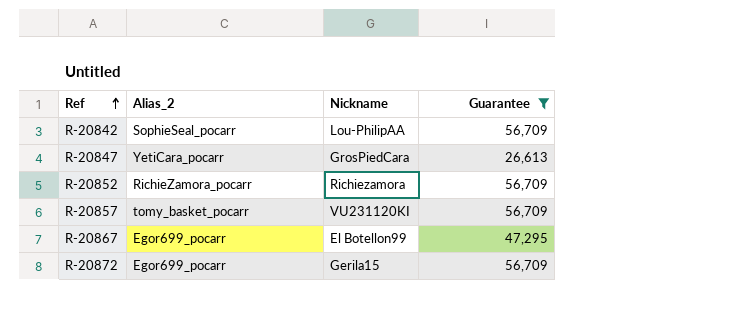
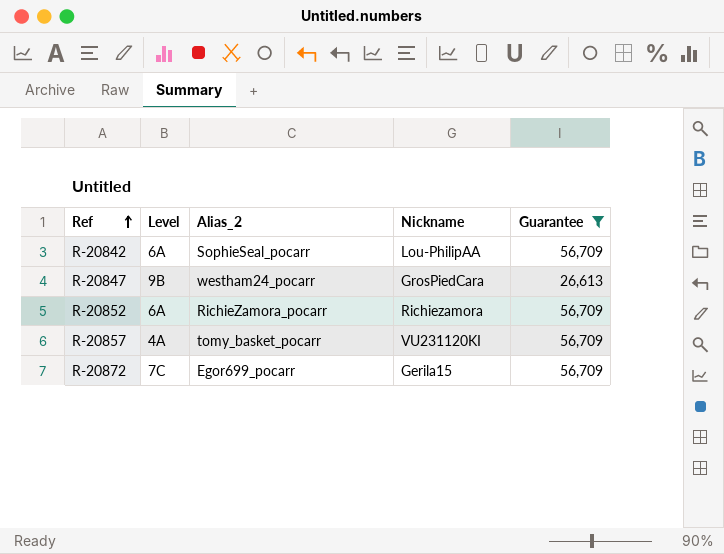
column Level | position: none -> 2
row R-20867: Egor699_pocarr | El Botellon99 | 47,295 -> none
R-20847 | Alias_2: YetiCara_pocarr -> westham24_pocarr

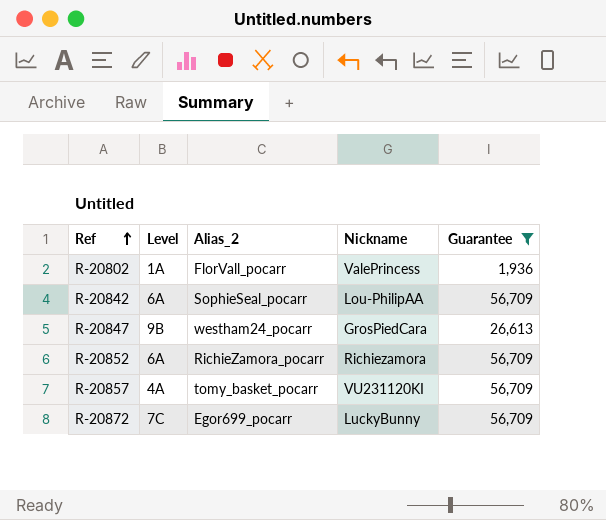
row R-20802: none -> 1A | FlorVall_pocarr | ValePrincess | 1,936
R-20872 | Nickname: Gerila15 -> LuckyBunny

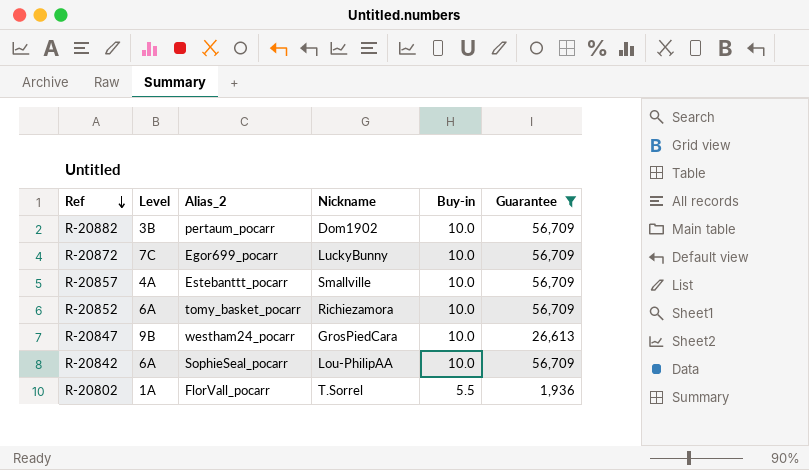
row order: Ref ascending -> Ref descending
column Buy-in | position: none -> 5
row R-20882: none -> 3B | pertaum_pocarr | Dom1902 | 10.0 | 56,709
R-20857 | Alias_2: tomy_basket_pocarr -> Estebanttt_pocarr
R-20857 | Nickname: VU231120KI -> Smallville
R-20852 | Alias_2: RichieZamora_pocarr -> tomy_basket_pocarr
R-20802 | Nickname: ValePrincess -> T.Sorrel

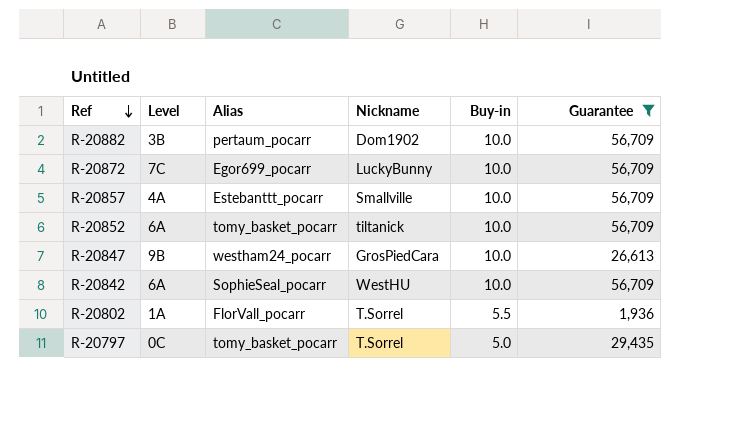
column name: Alias_2 -> Alias
R-20852 | Nickname: Richiezamora -> tiltanick
R-20842 | Nickname: Lou-PhilipAA -> WestHU
row R-20797: none -> 0C | tomy_basket_pocarr | T.Sorrel | 5.0 | 29,435

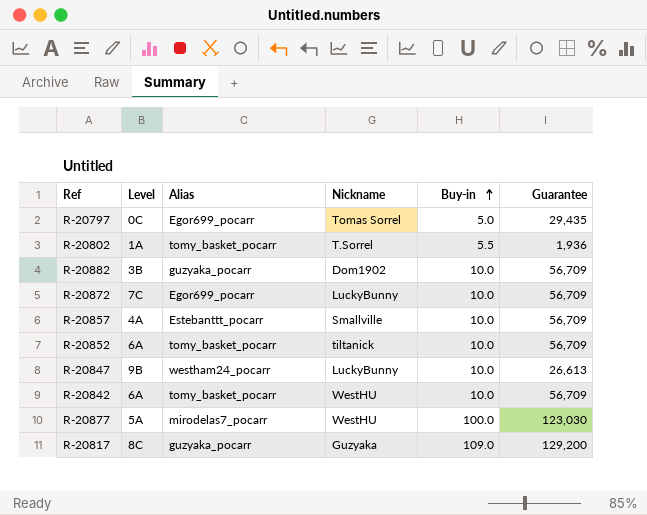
filter: Guarantee <= 56,709 -> none
row order: Ref descending -> Buy-in ascending
R-20797 | Alias: tomy_basket_pocarr -> Egor699_pocarr
R-20797 | Nickname: T.Sorrel -> Tomas Sorrel
R-20802 | Alias: FlorVall_pocarr -> tomy_basket_pocarr
R-20882 | Alias: pertaum_pocarr -> guzyaka_pocarr
R-20847 | Nickname: GrosPiedCara -> LuckyBunny
R-20842 | Alias: SophieSeal_pocarr -> tomy_basket_pocarr

